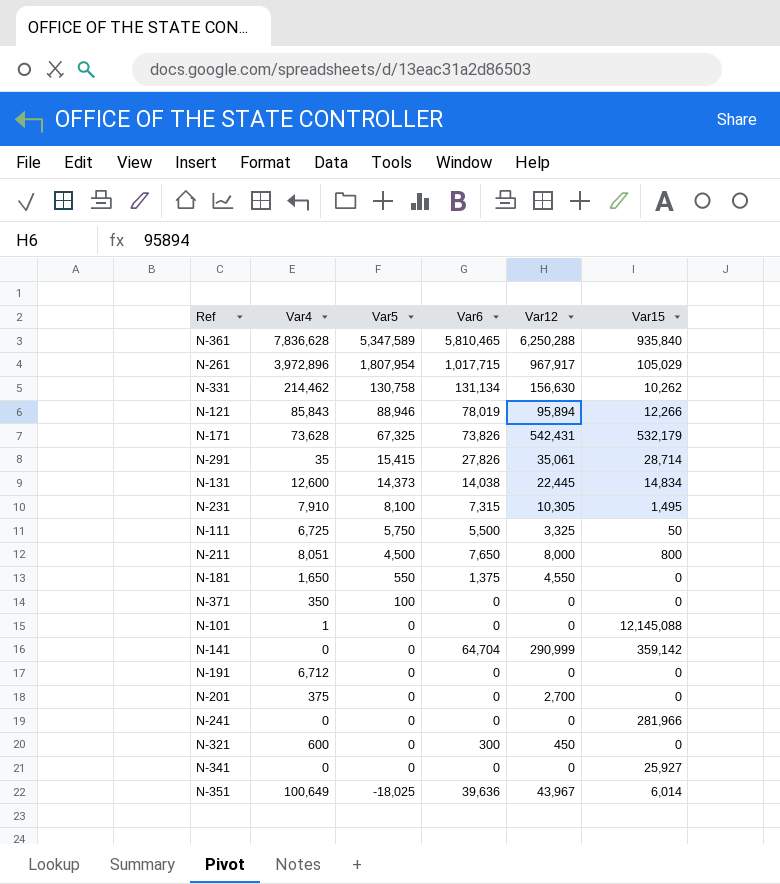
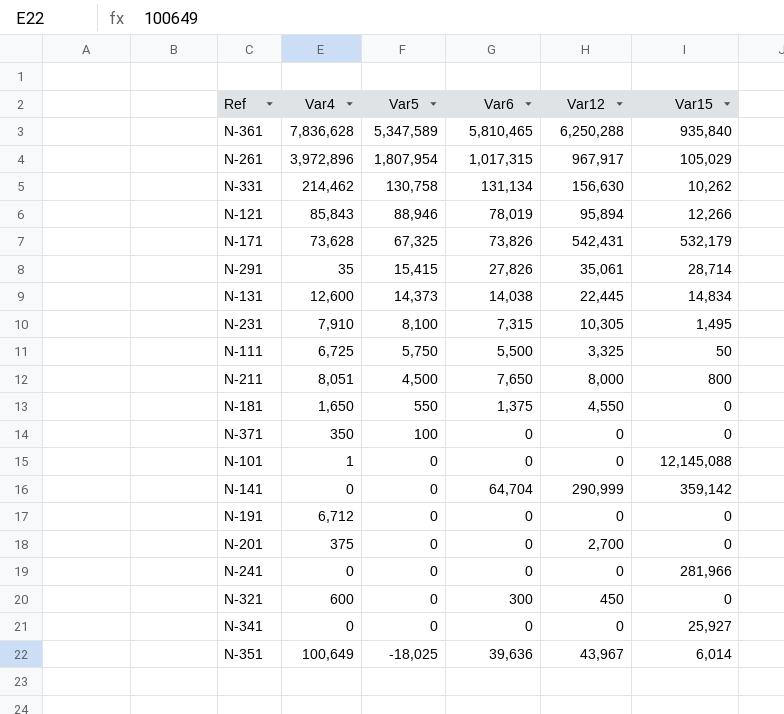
N-261 | Var6: 1,017,715 -> 1,017,315

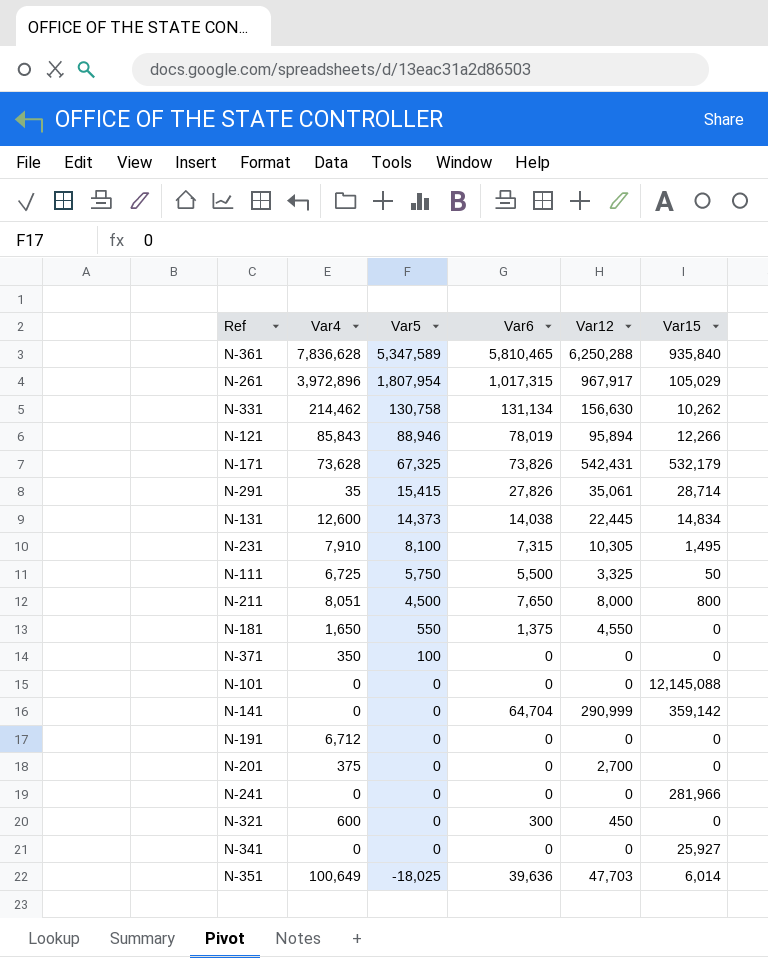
N-101 | Var4: 1 -> 0
N-351 | Var12: 43,967 -> 47,703

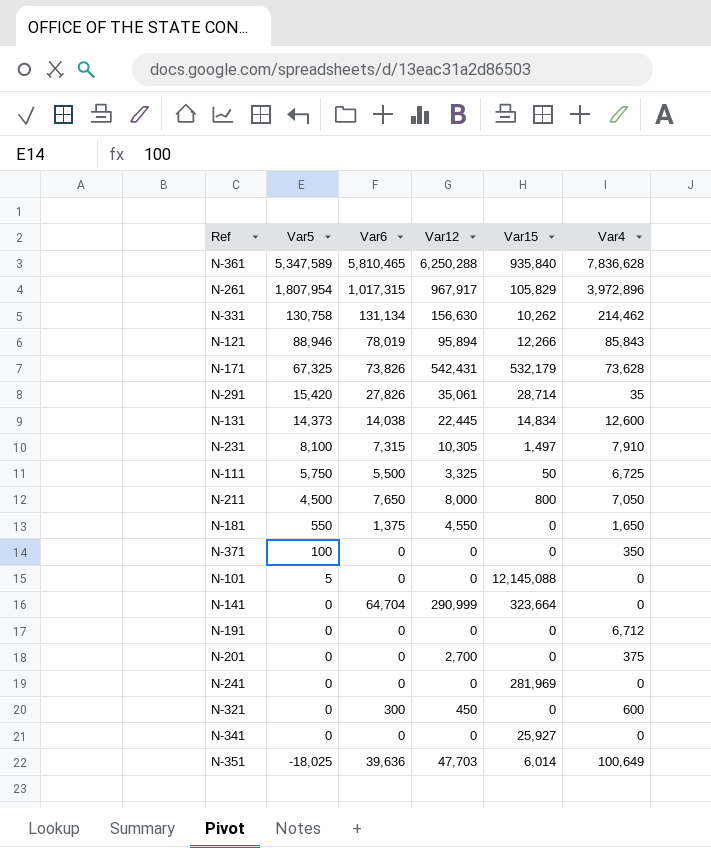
column Var4 | position: 2 -> 6
N-261 | Var15: 105,029 -> 105,829
N-291 | Var5: 15,415 -> 15,420
N-231 | Var15: 1,495 -> 1,497
N-211 | Var4: 8,051 -> 7,050
N-101 | Var5: 0 -> 5
N-141 | Var15: 359,142 -> 323,664
N-241 | Var15: 281,966 -> 281,969

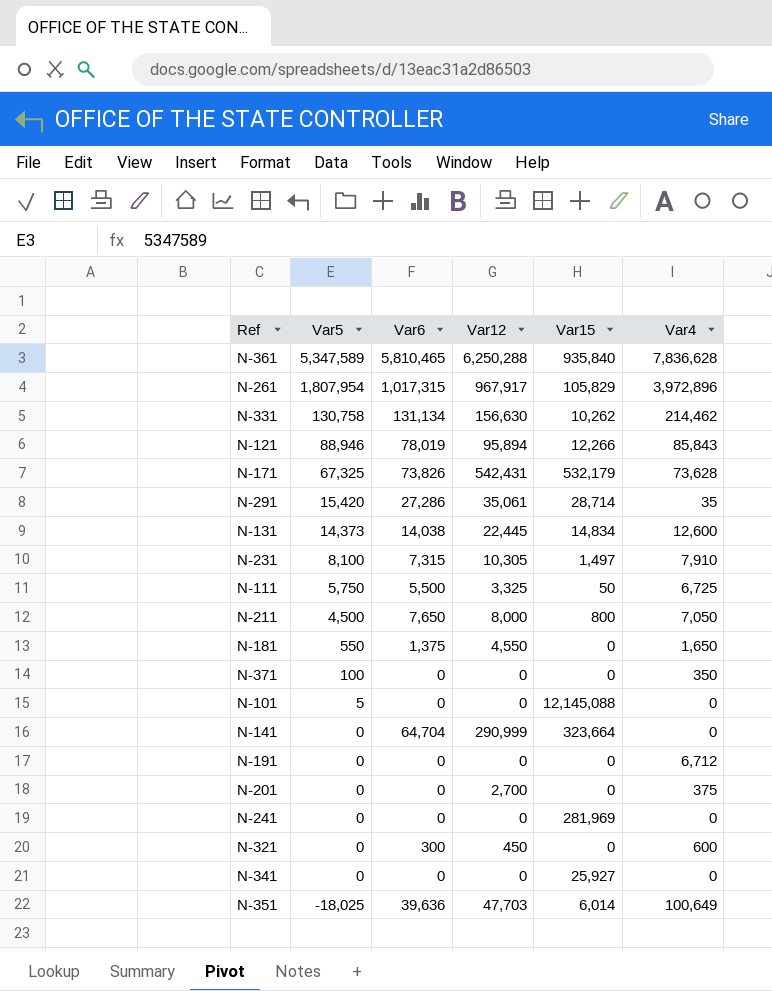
N-291 | Var6: 27,826 -> 27,286

